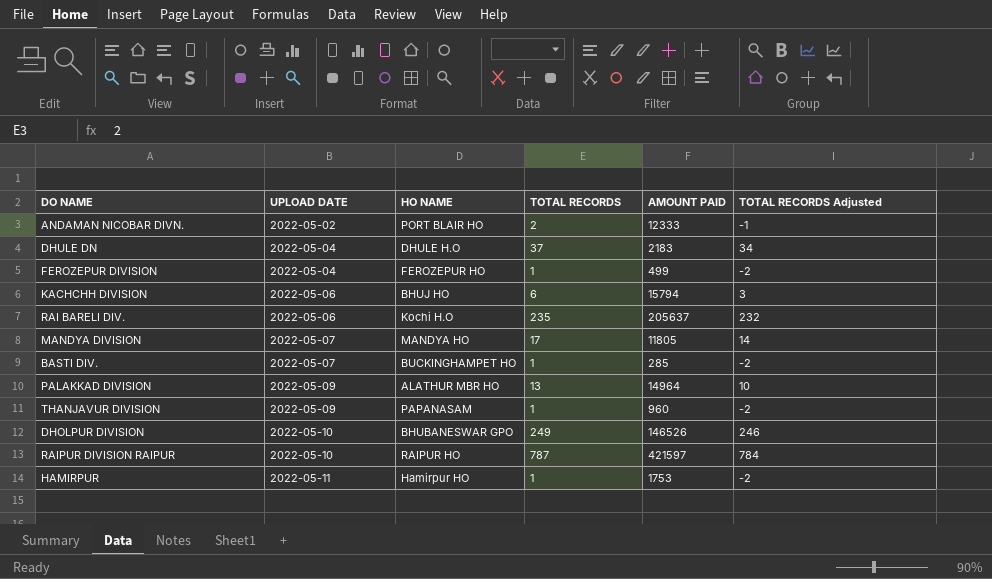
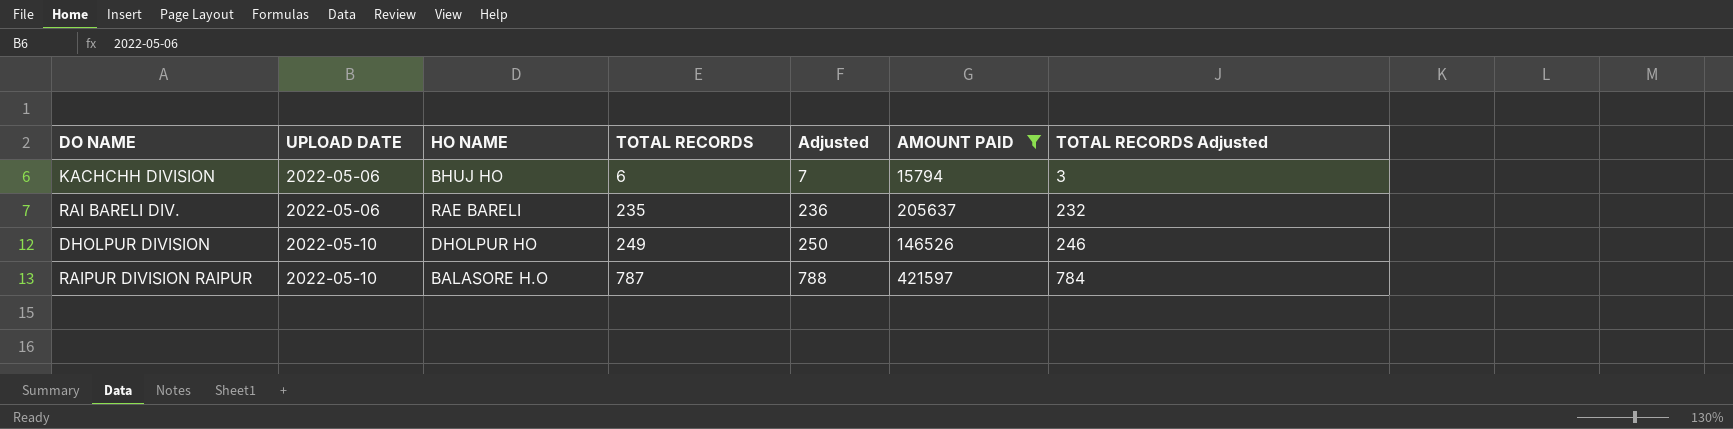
filter: none -> AMOUNT PAID >= 15794
column Adjusted | formula: none -> [TOTAL RECORDS] + 1
RAI BARELI DIV. | HO NAME: Kochi H.O -> RAE BARELI
DHOLPUR DIVISION | HO NAME: BHUBANESWAR GPO -> DHOLPUR HO
RAIPUR DIVISION RAIPUR | HO NAME: RAIPUR HO -> BALASORE H.O

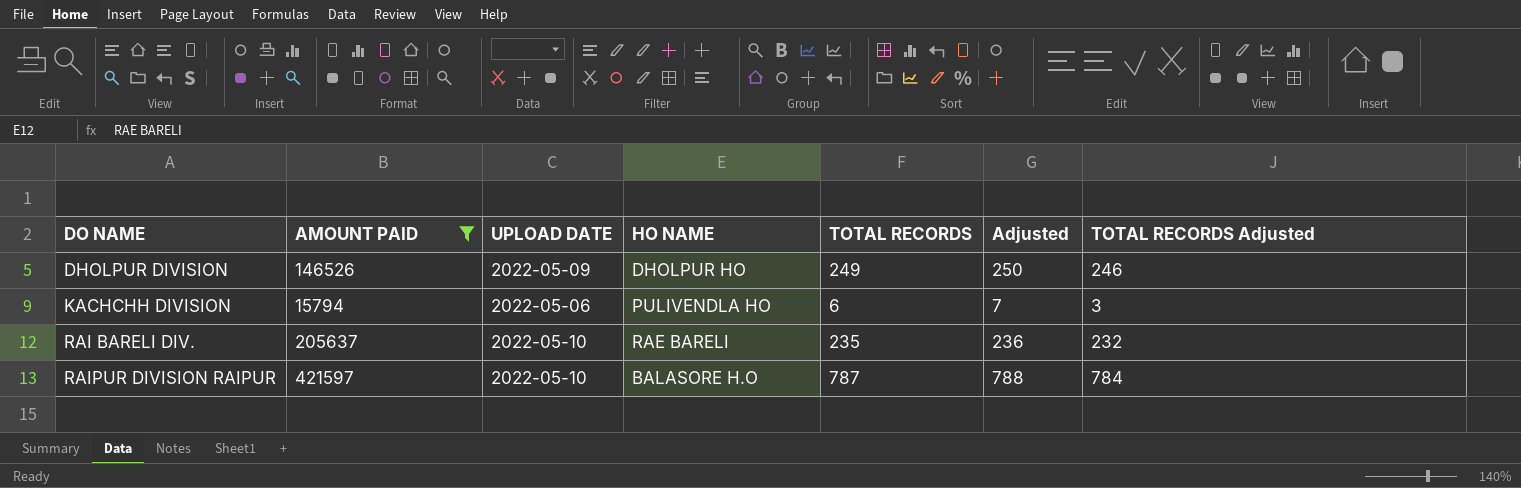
row order: UPLOAD DATE ascending -> DO NAME ascending
column AMOUNT PAID | position: 6 -> 2
DHOLPUR DIVISION | UPLOAD DATE: 2022-05-10 -> 2022-05-09
KACHCHH DIVISION | HO NAME: BHUJ HO -> PULIVENDLA HO
RAI BARELI DIV. | UPLOAD DATE: 2022-05-06 -> 2022-05-10

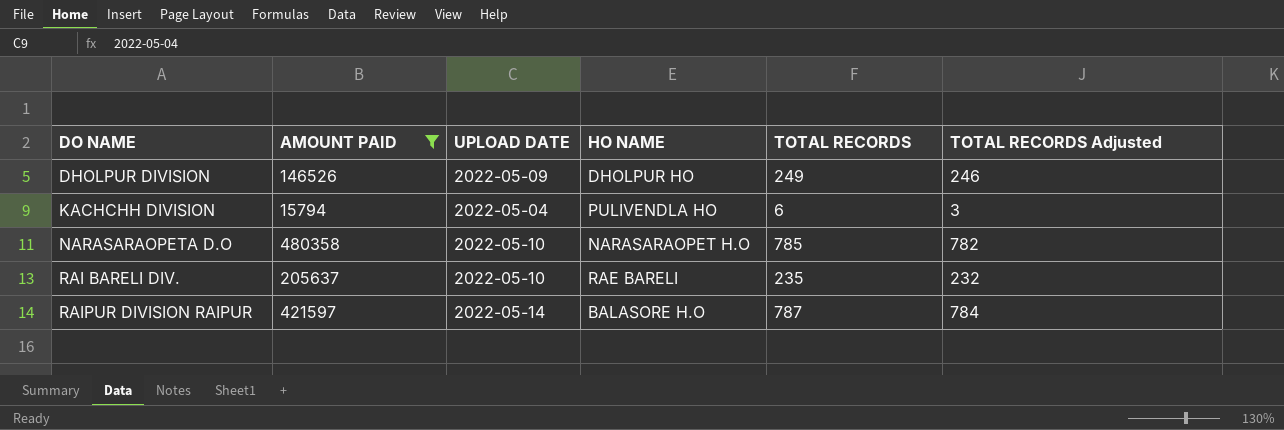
column Adjusted | formula: [TOTAL RECORDS] + 1 -> none
KACHCHH DIVISION | UPLOAD DATE: 2022-05-06 -> 2022-05-04
row NARASARAOPETA D.O: none -> 480358 | 2022-05-10 | NARASARAOPET H.O | 785 | 782
RAIPUR DIVISION RAIPUR | UPLOAD DATE: 2022-05-10 -> 2022-05-14

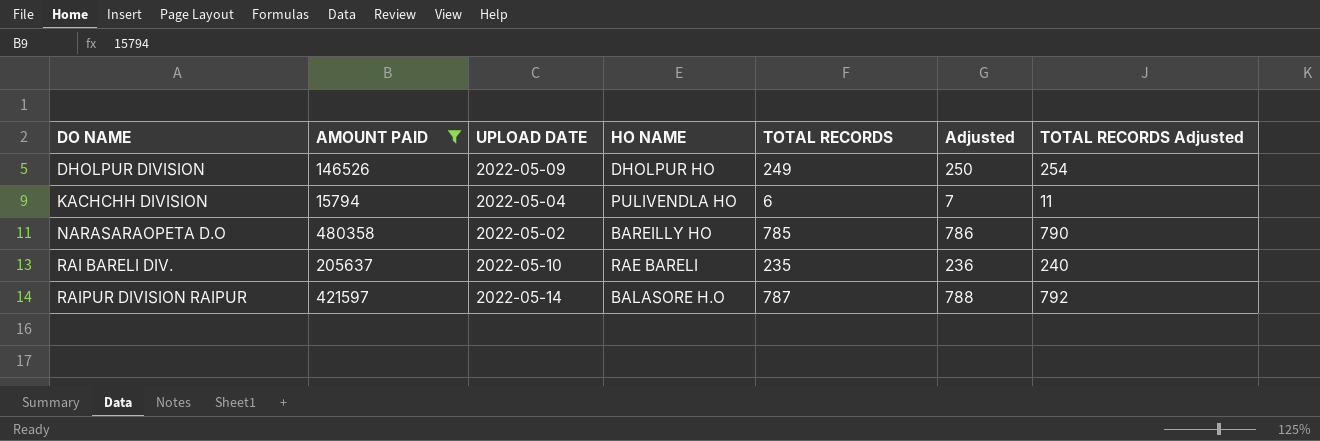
column Adjusted | formula: none -> [TOTAL RECORDS] + 1
column TOTAL RECORDS Adjusted | formula: [TOTAL RECORDS] - 3 -> [TOTAL RECORDS] + 5
NARASARAOPETA D.O | UPLOAD DATE: 2022-05-10 -> 2022-05-02
NARASARAOPETA D.O | HO NAME: NARASARAOPET H.O -> BAREILLY HO

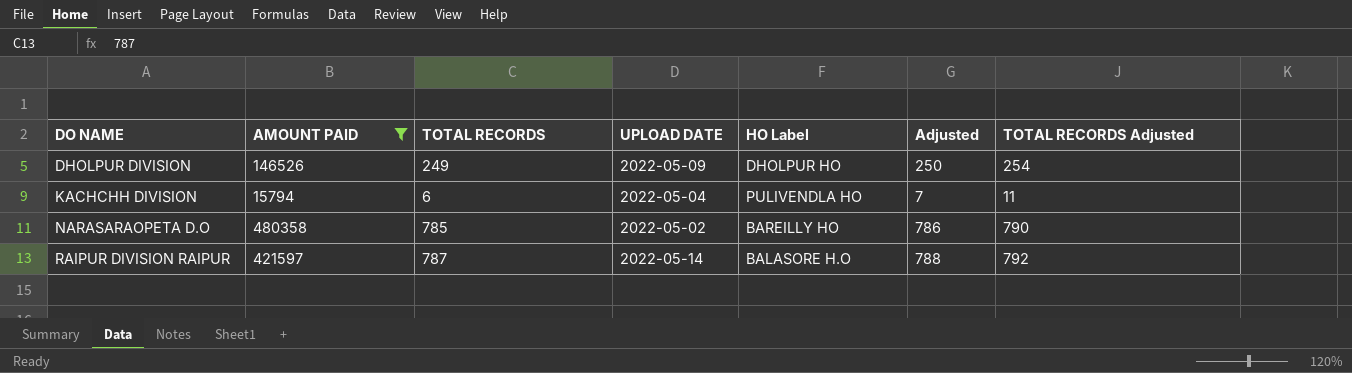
column TOTAL RECORDS | position: 5 -> 3
column name: HO NAME -> HO Label
row RAI BARELI DIV.: 205637 | 2022-05-10 | RAE BARELI | 235 | 236 | 240 -> none

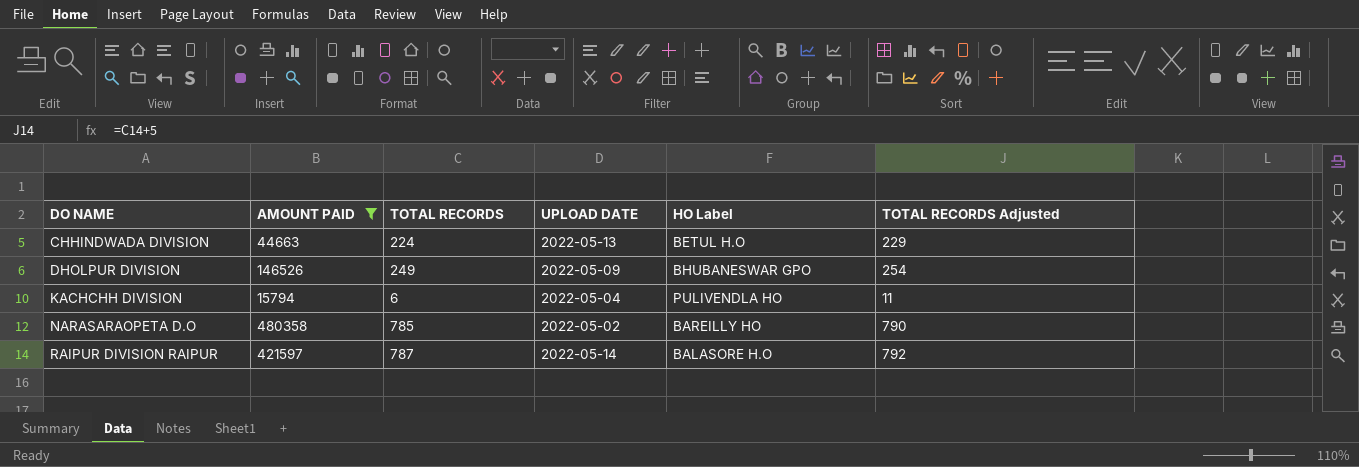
column Adjusted | formula: [TOTAL RECORDS] + 1 -> none
row CHHINDWADA DIVISION: none -> 44663 | 224 | 2022-05-13 | BETUL H.O | 229
DHOLPUR DIVISION | HO Label: DHOLPUR HO -> BHUBANESWAR GPO

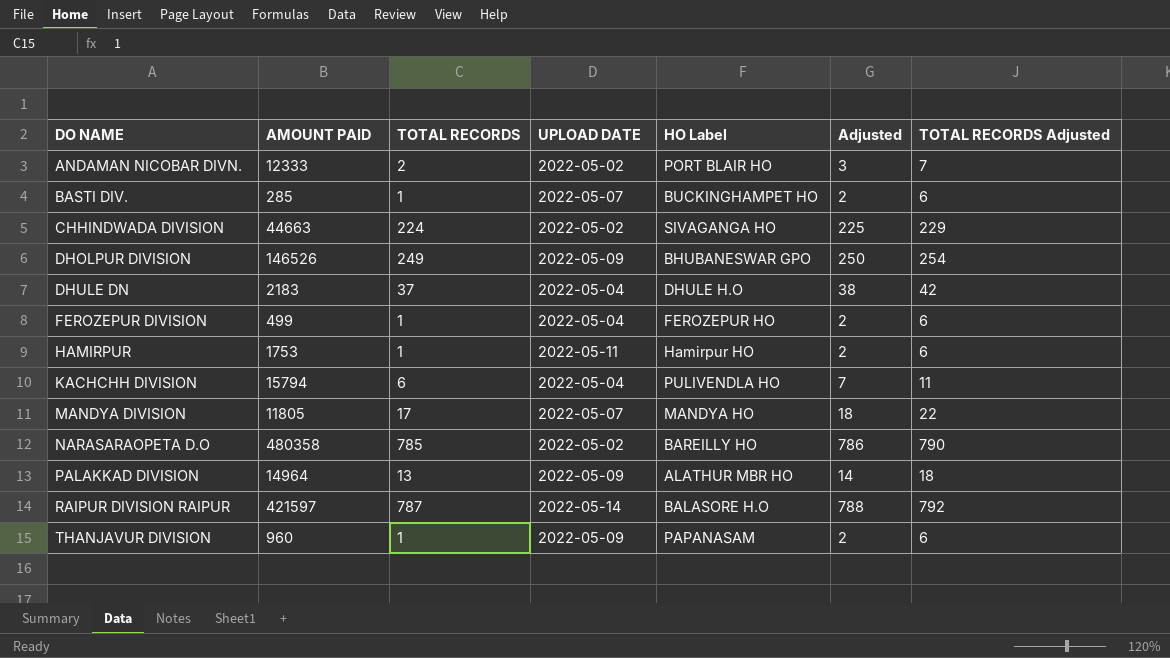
filter: AMOUNT PAID >= 15794 -> none
column Adjusted | formula: none -> [TOTAL RECORDS] + 1
CHHINDWADA DIVISION | UPLOAD DATE: 2022-05-13 -> 2022-05-02
CHHINDWADA DIVISION | HO Label: BETUL H.O -> SIVAGANGA HO

